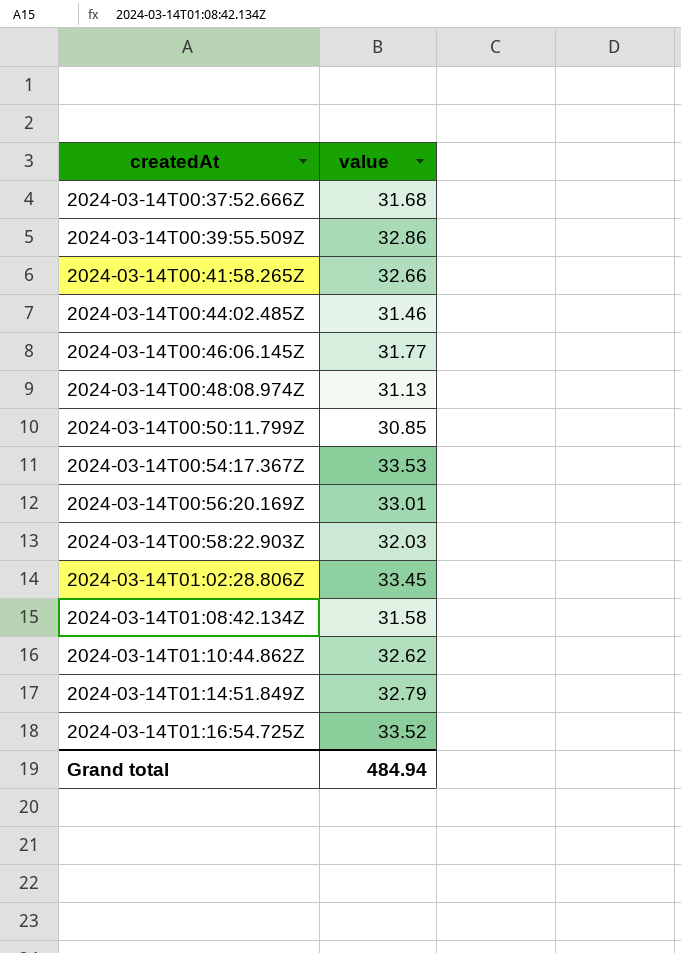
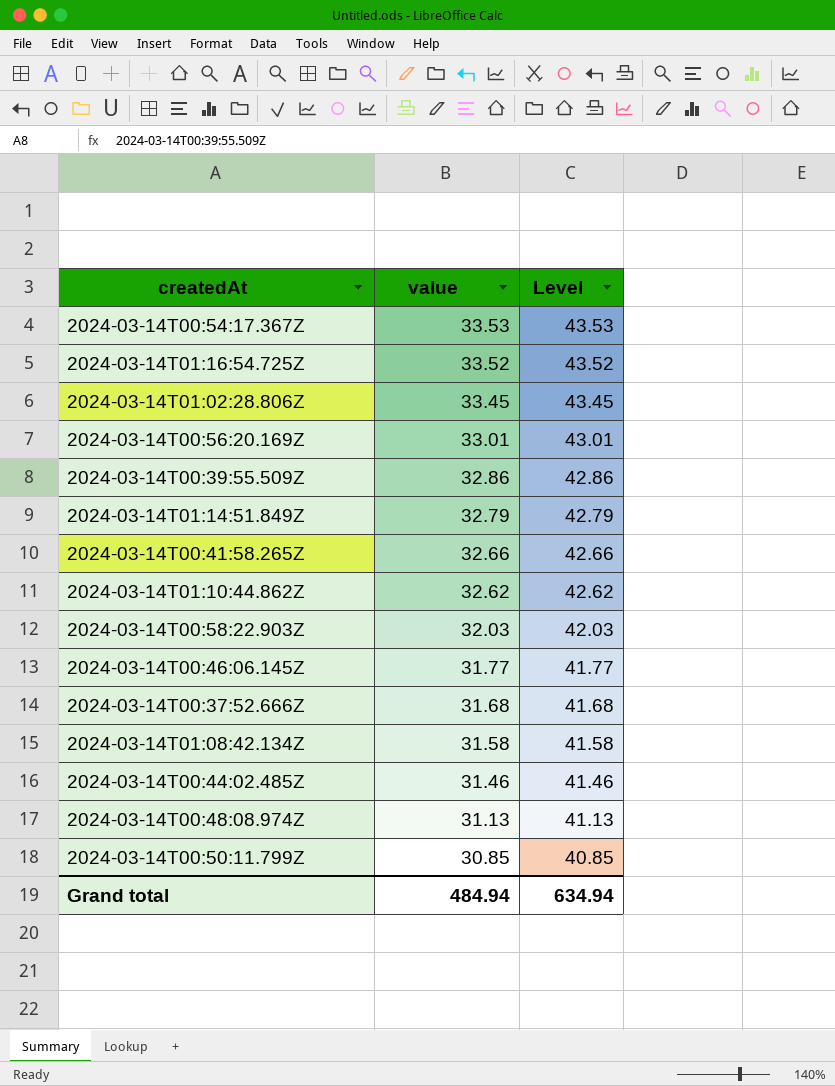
row order: createdAt ascending -> value descending
column Level | formula: none -> [value] + 10

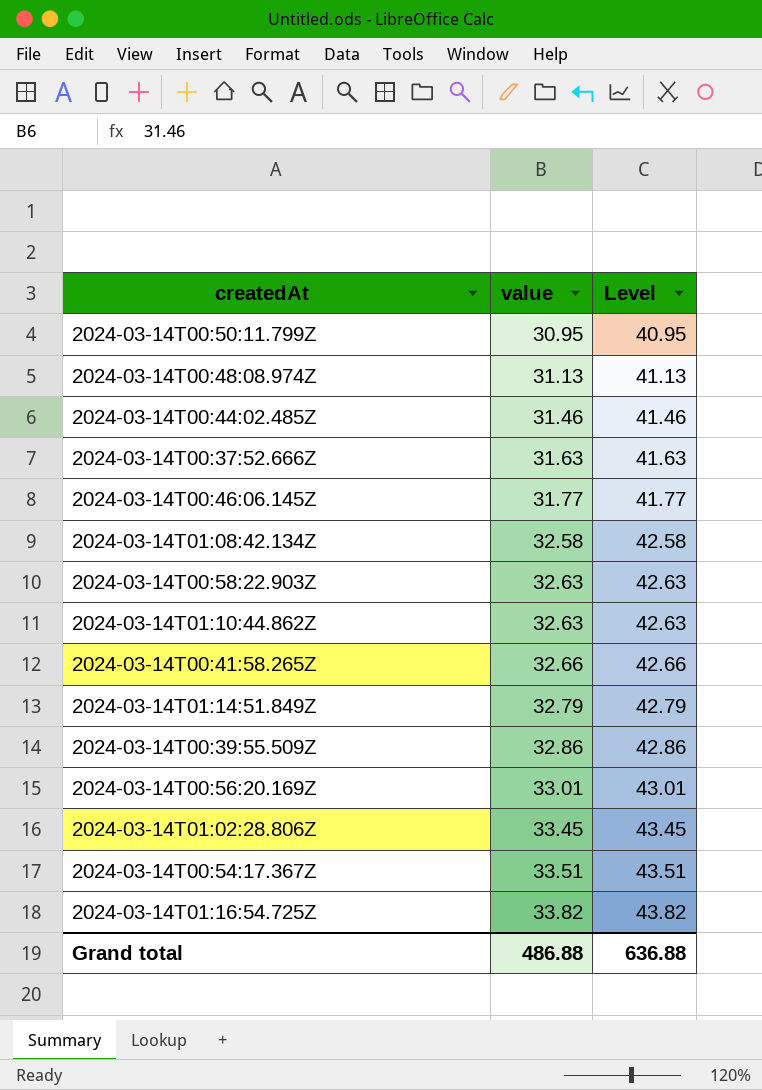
row order: value descending -> value ascending
2024-03-14T00:50:11.799Z | value: 30.85 -> 30.95
2024-03-14T00:50:11.799Z | Level: 40.85 -> 40.95
2024-03-14T00:37:52.666Z | value: 31.68 -> 31.63
2024-03-14T00:37:52.666Z | Level: 41.68 -> 41.63
2024-03-14T01:08:42.134Z | value: 31.58 -> 32.58
2024-03-14T01:08:42.134Z | Level: 41.58 -> 42.58
2024-03-14T00:58:22.903Z | value: 32.03 -> 32.63
2024-03-14T00:58:22.903Z | Level: 42.03 -> 42.63
2024-03-14T01:10:44.862Z | value: 32.62 -> 32.63
2024-03-14T01:10:44.862Z | Level: 42.62 -> 42.63
2024-03-14T00:54:17.367Z | value: 33.53 -> 33.51
2024-03-14T00:54:17.367Z | Level: 43.53 -> 43.51
2024-03-14T01:16:54.725Z | value: 33.52 -> 33.82
2024-03-14T01:16:54.725Z | Level: 43.52 -> 43.82
Grand total | value: 484.94 -> 486.88
Grand total | Level: 634.94 -> 636.88

